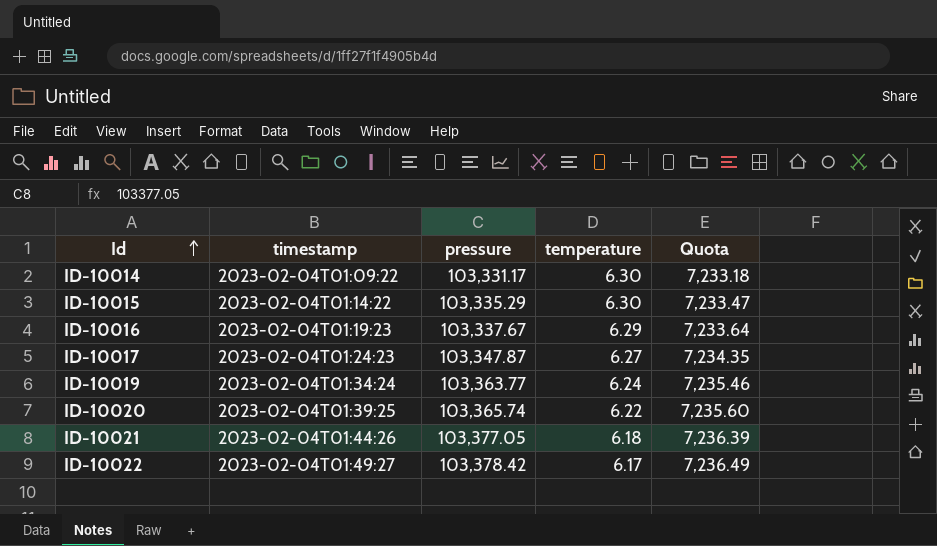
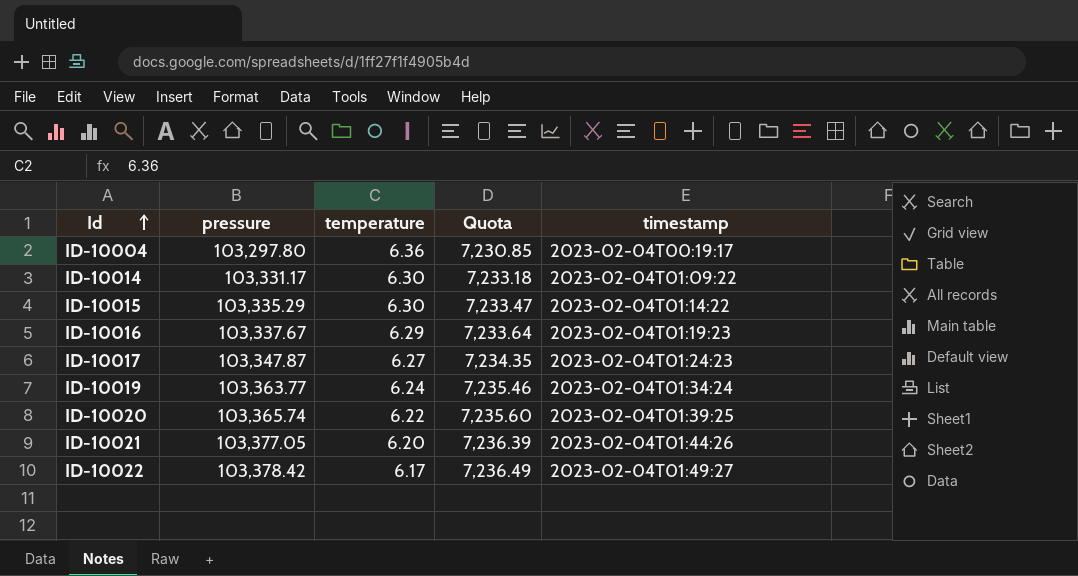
column timestamp | position: 2 -> 5
row ID-10004: none -> 103,297.80 | 6.36 | 7,230.85 | 2023-02-04T00:19:17
ID-10021 | temperature: 6.18 -> 6.20

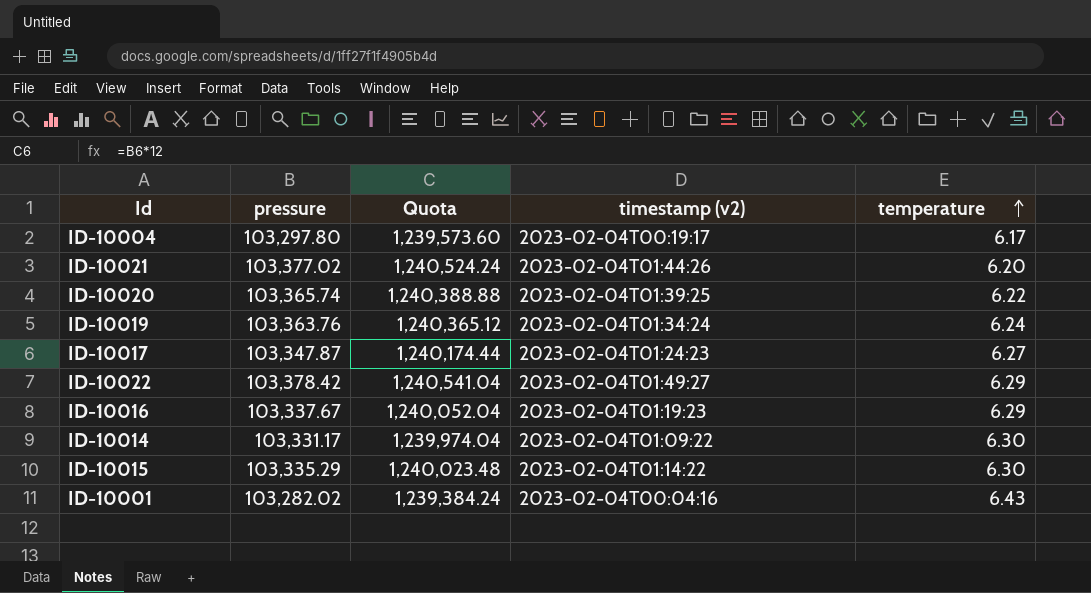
row order: Id ascending -> temperature ascending
column Quota | formula: [pressure] * 0.07 -> [pressure] * 12
column name: timestamp -> timestamp (v2)
column temperature | position: 3 -> 5
ID-10004 | temperature: 6.36 -> 6.17
ID-10021 | pressure: 103,377.05 -> 103,377.02
ID-10019 | pressure: 103,363.77 -> 103,363.76
ID-10022 | temperature: 6.17 -> 6.29
row ID-10001: none -> 103,282.02 | 1,239,384.24 | 2023-02-04T00:04:16 | 6.43

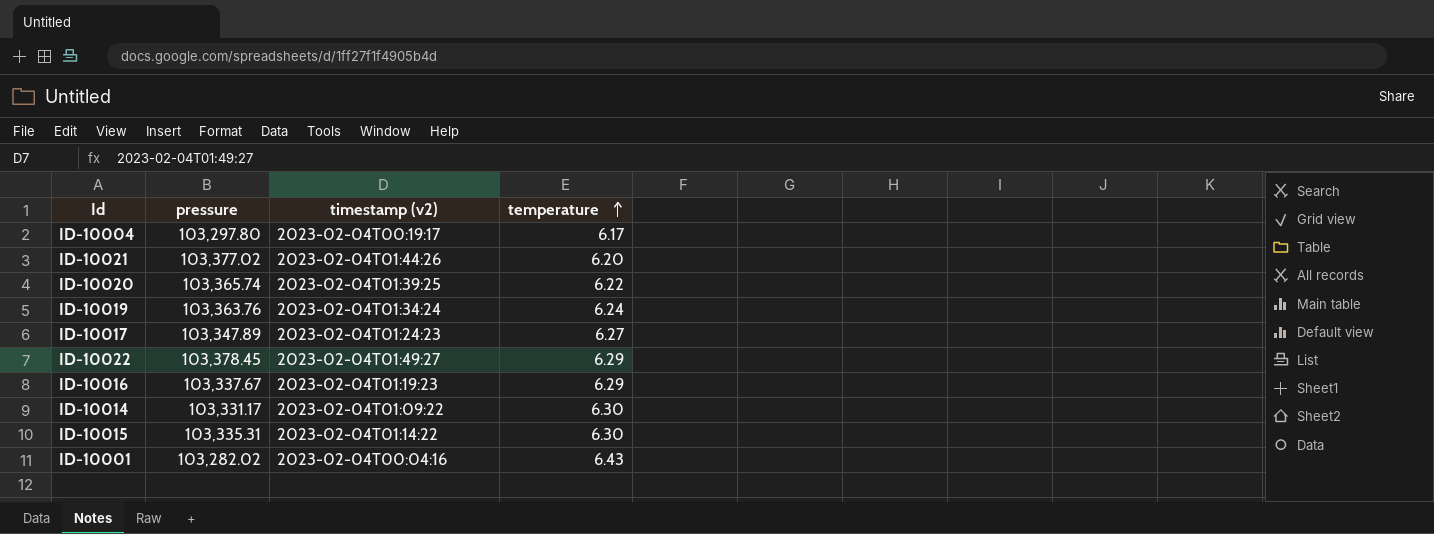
column Quota | formula: [pressure] * 12 -> none
ID-10017 | pressure: 103,347.87 -> 103,347.89
ID-10022 | pressure: 103,378.42 -> 103,378.45
ID-10015 | pressure: 103,335.29 -> 103,335.31

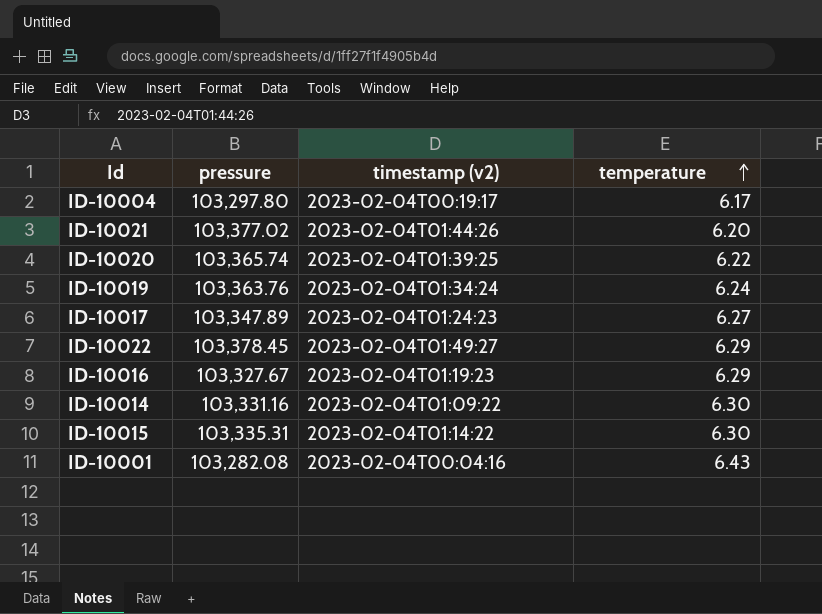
ID-10016 | pressure: 103,337.67 -> 103,327.67
ID-10014 | pressure: 103,331.17 -> 103,331.16
ID-10001 | pressure: 103,282.02 -> 103,282.08

